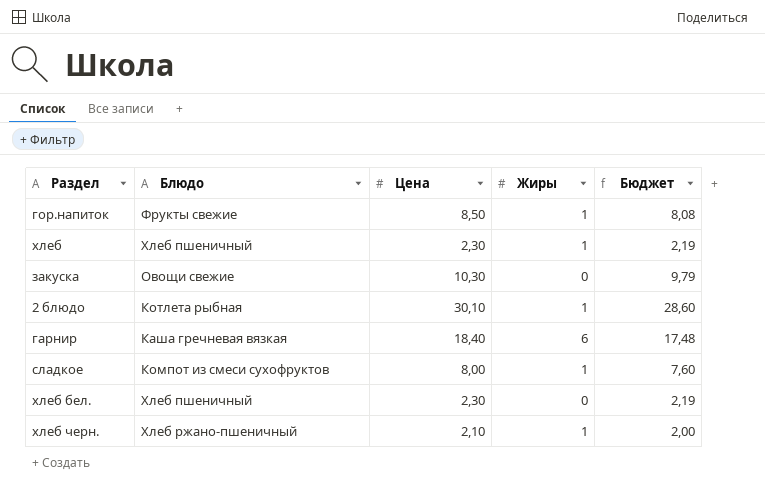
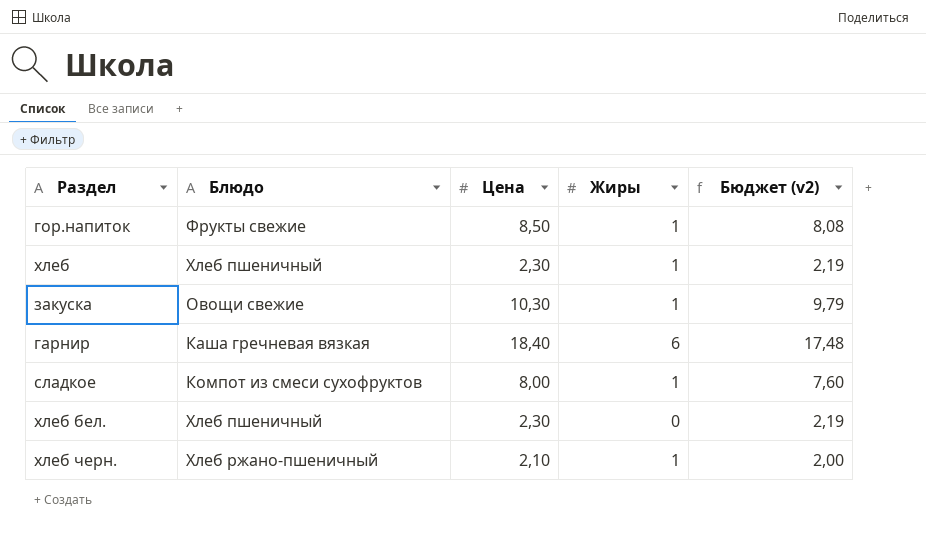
column name: Бюджет -> Бюджет (v2)
row 2 блюдо: Котлета рыбная | 30,10 | 1 | 28,60 -> none
закуска | Жиры: 0 -> 1

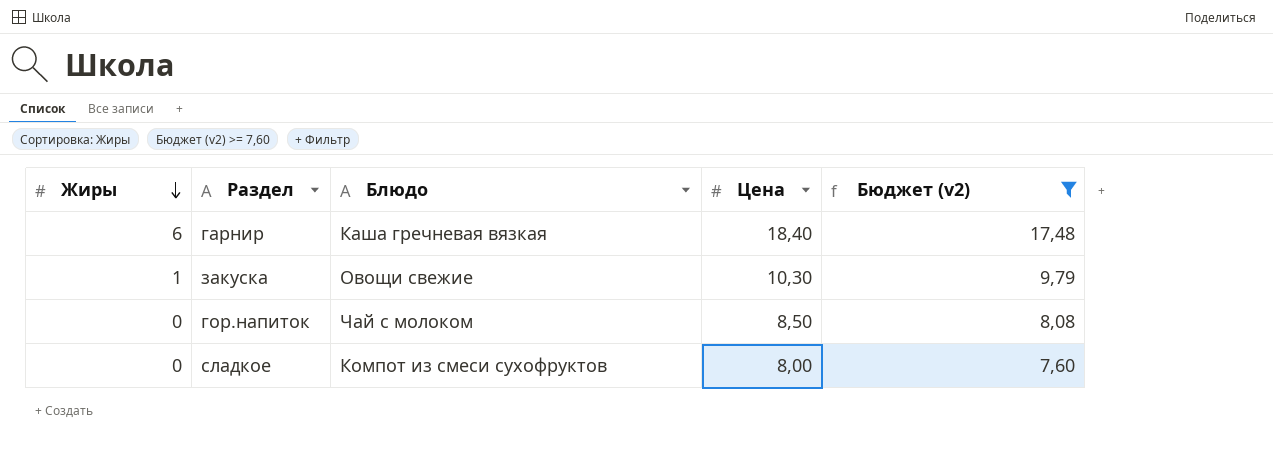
filter: none -> Бюджет (v2) >= 7,60
row order: none -> Жиры descending
column Жиры | position: 4 -> 1
гор.напиток | Жиры: 1 -> 0
гор.напиток | Блюдо: Фрукты свежие -> Чай с молоком
сладкое | Жиры: 1 -> 0

